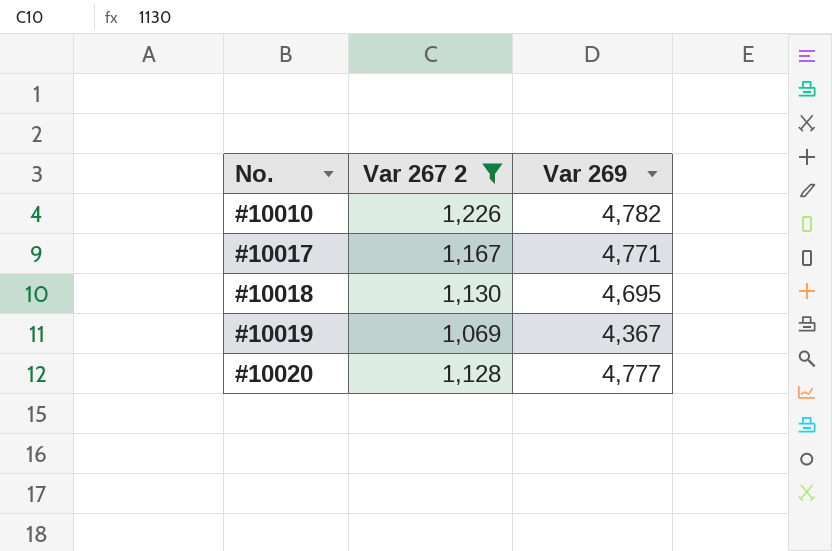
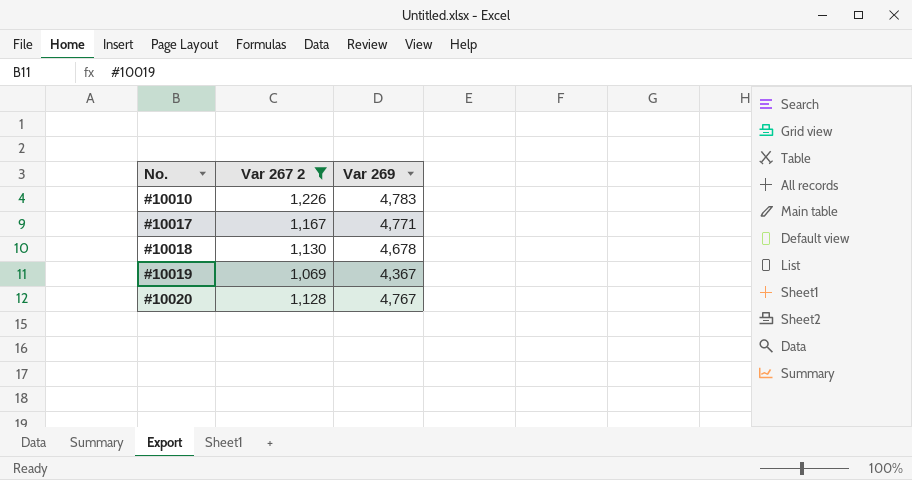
#10010 | Var 269: 4,782 -> 4,783
#10018 | Var 269: 4,695 -> 4,678
#10020 | Var 269: 4,777 -> 4,767

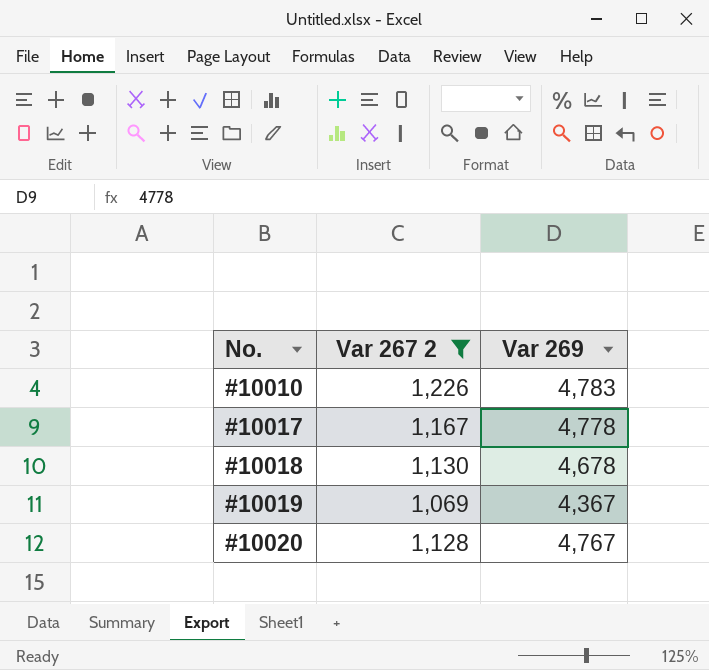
#10017 | Var 269: 4,771 -> 4,778

